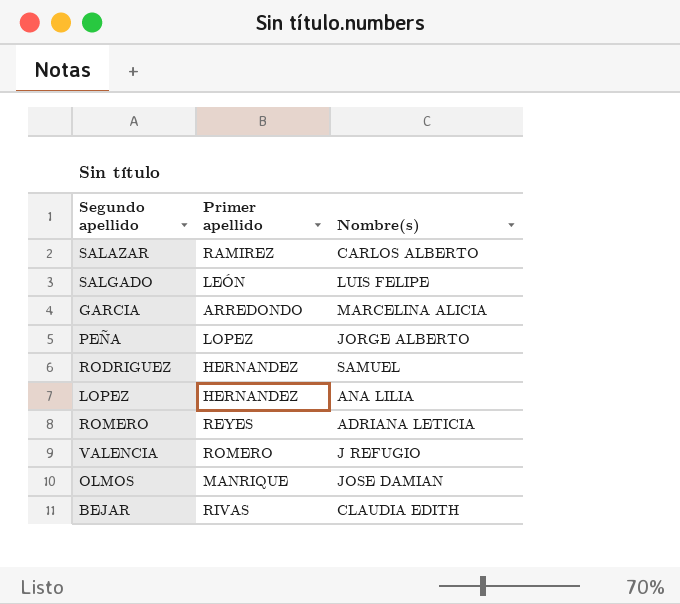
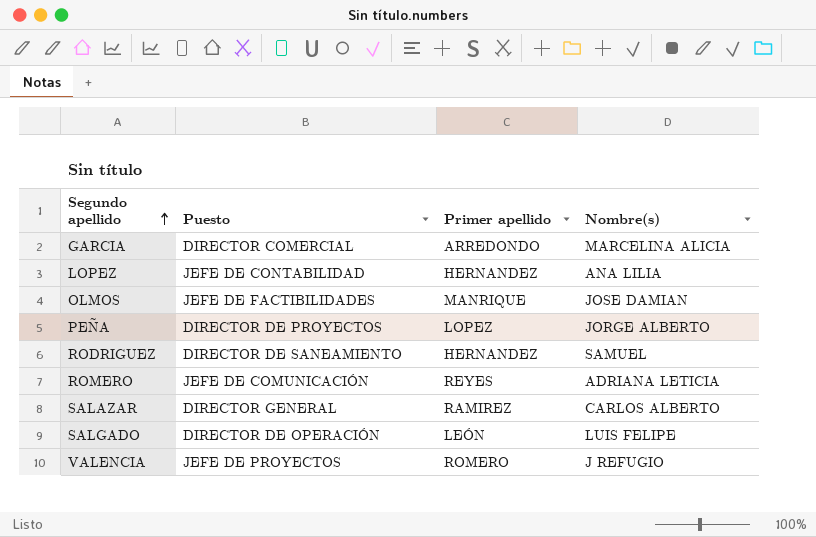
row order: none -> Segundo apellido ascending
column Puesto | position: none -> 2
row BEJAR: RIVAS | CLAUDIA EDITH -> none

